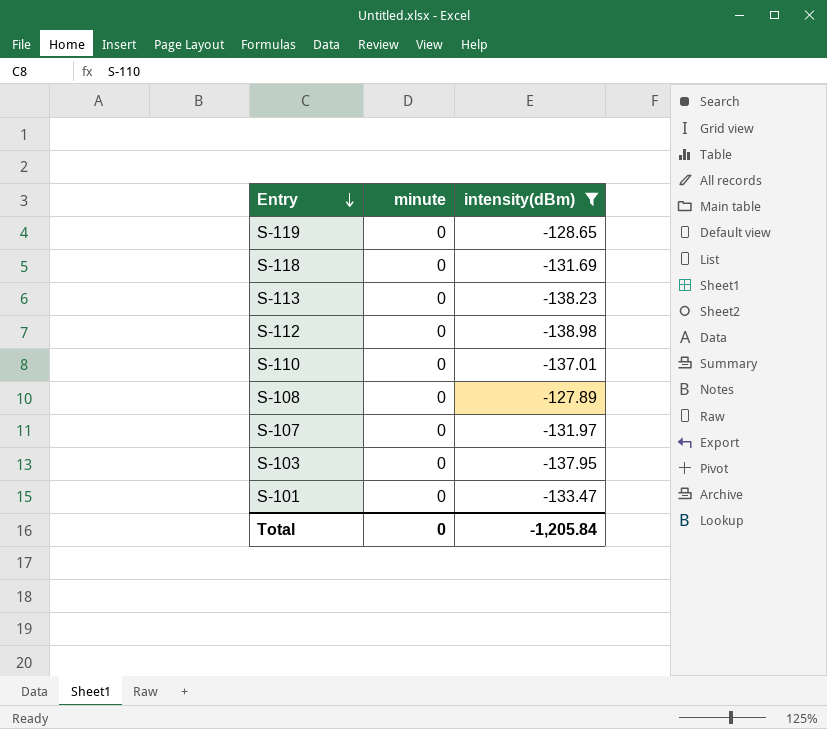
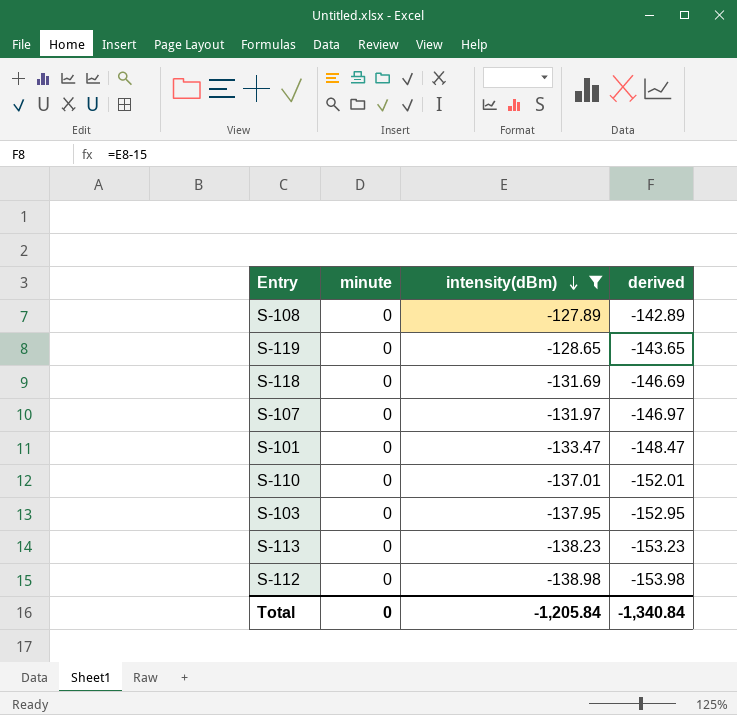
row order: Entry descending -> intensity(dBm) descending
column derived | formula: none -> [intensity(dBm)] - 15

